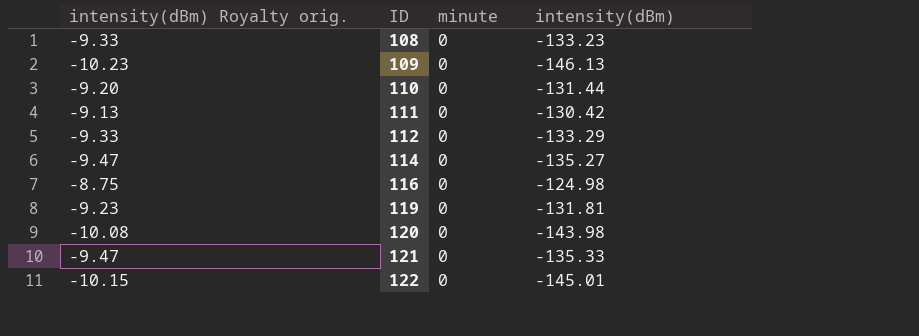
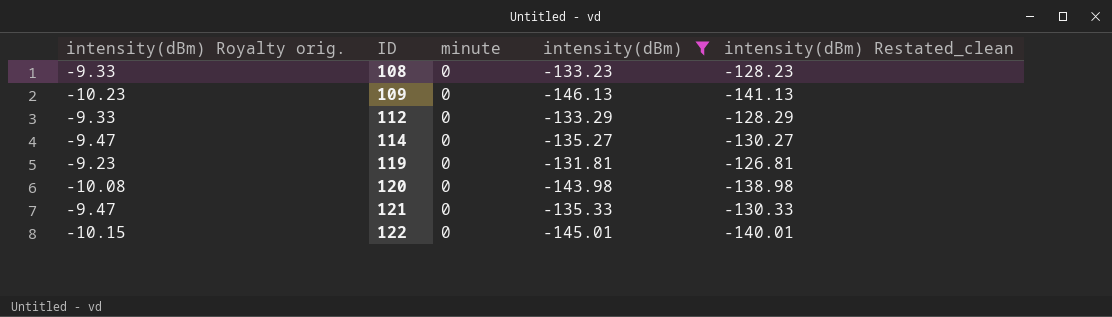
filter: none -> intensity(dBm) <= -131.81
column intensity(dBm) Restated_clean | formula: none -> [intensity(dBm)] + 5

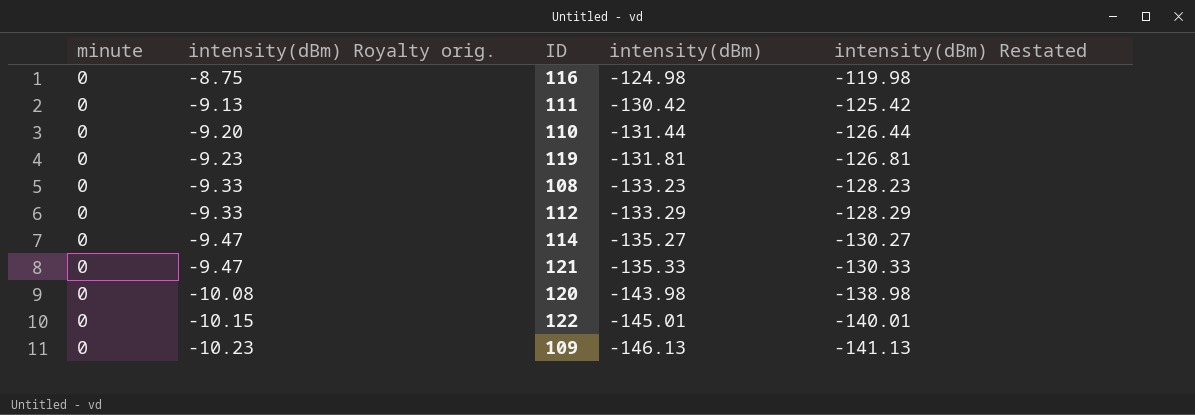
filter: intensity(dBm) <= -131.81 -> none
row order: ID ascending -> intensity(dBm) Royalty orig. descending
column minute | position: 3 -> 1
column name: intensity(dBm) Restated_clean -> intensity(dBm) Restated

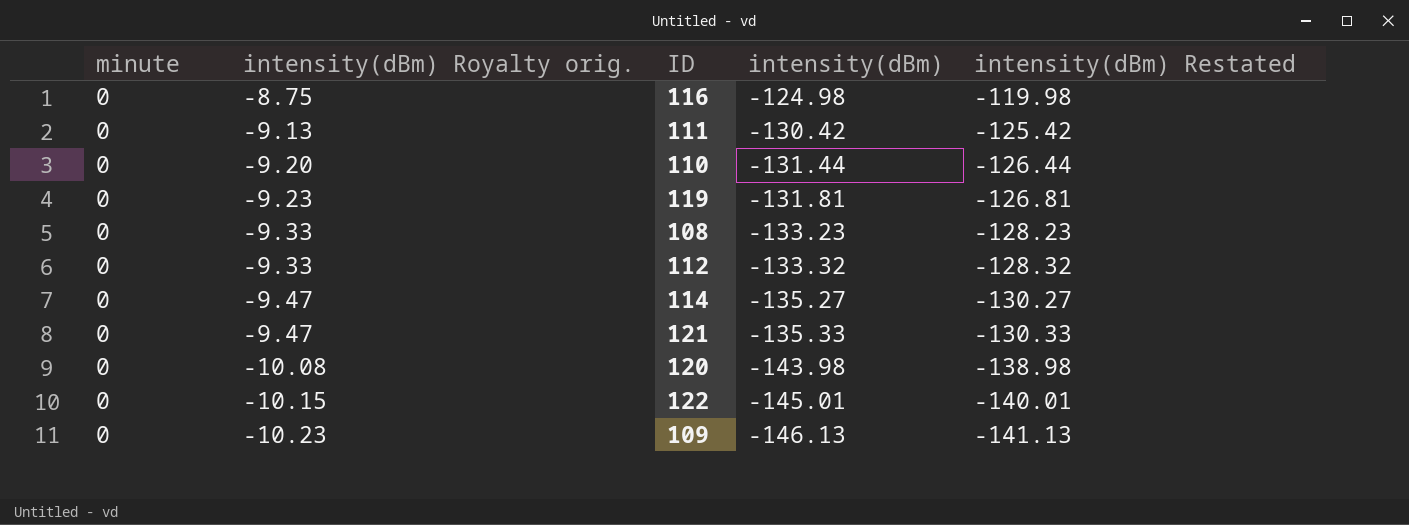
112 | intensity(dBm): -133.29 -> -133.32
112 | intensity(dBm) Restated: -128.29 -> -128.32

